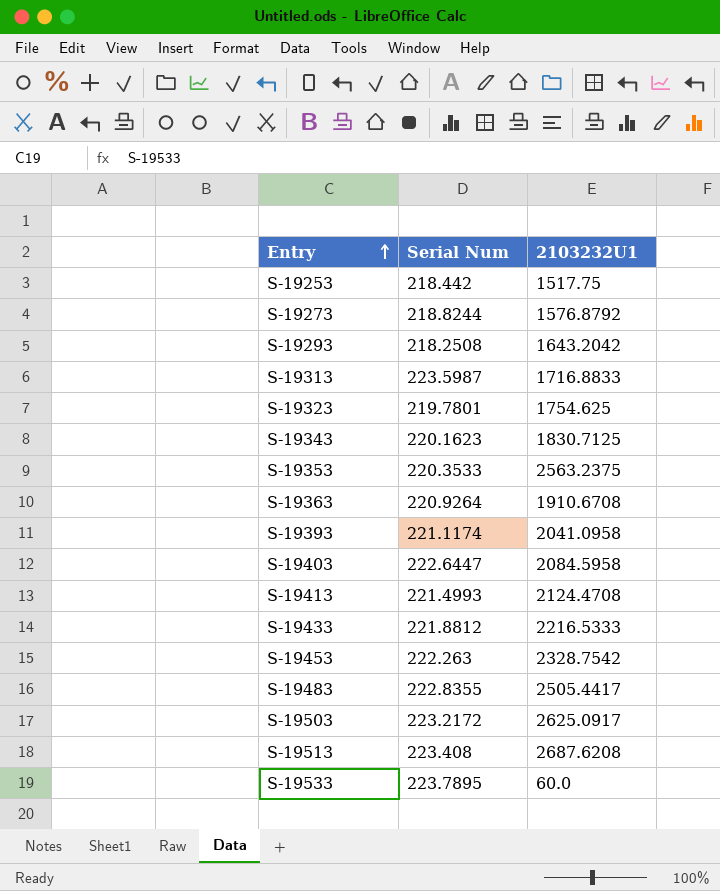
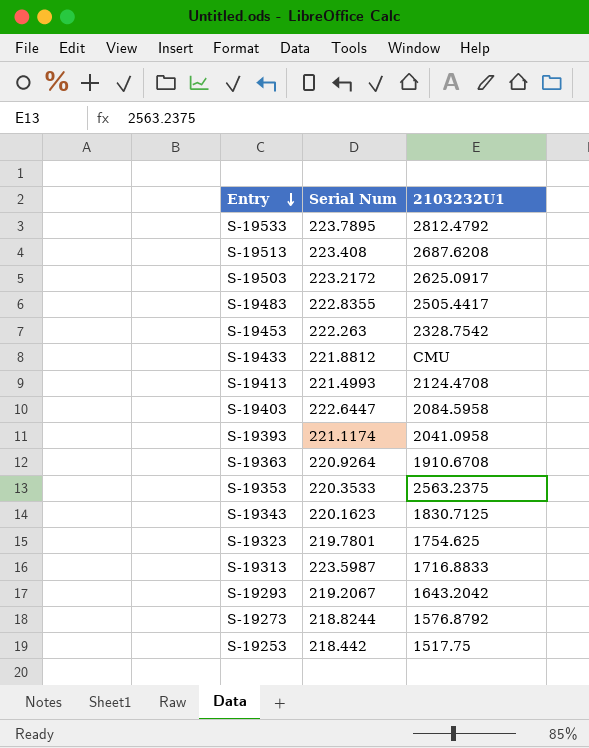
row order: Entry ascending -> Entry descending
S-19533 | 2103232U1: 60.0 -> 2812.4792
S-19433 | 2103232U1: 2216.5333 -> CMU
S-19293 | Serial Num: 218.2508 -> 219.2067

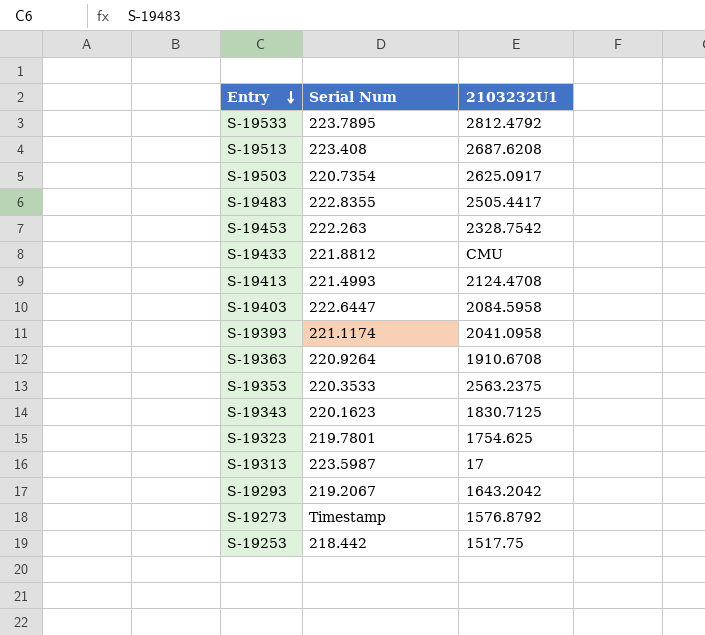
S-19503 | Serial Num: 223.2172 -> 220.7354
S-19313 | 2103232U1: 1716.8833 -> 17
S-19273 | Serial Num: 218.8244 -> Timestamp

